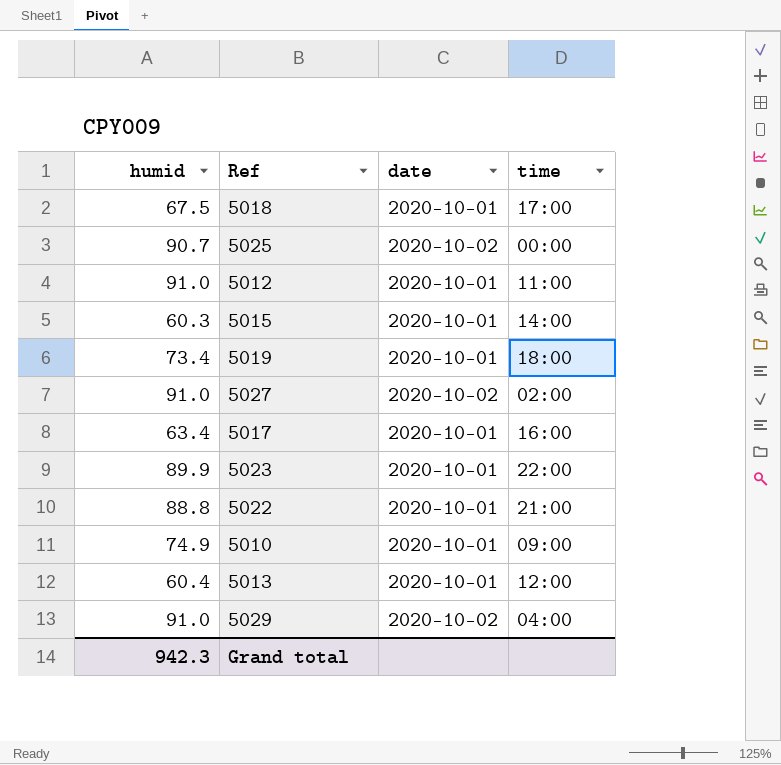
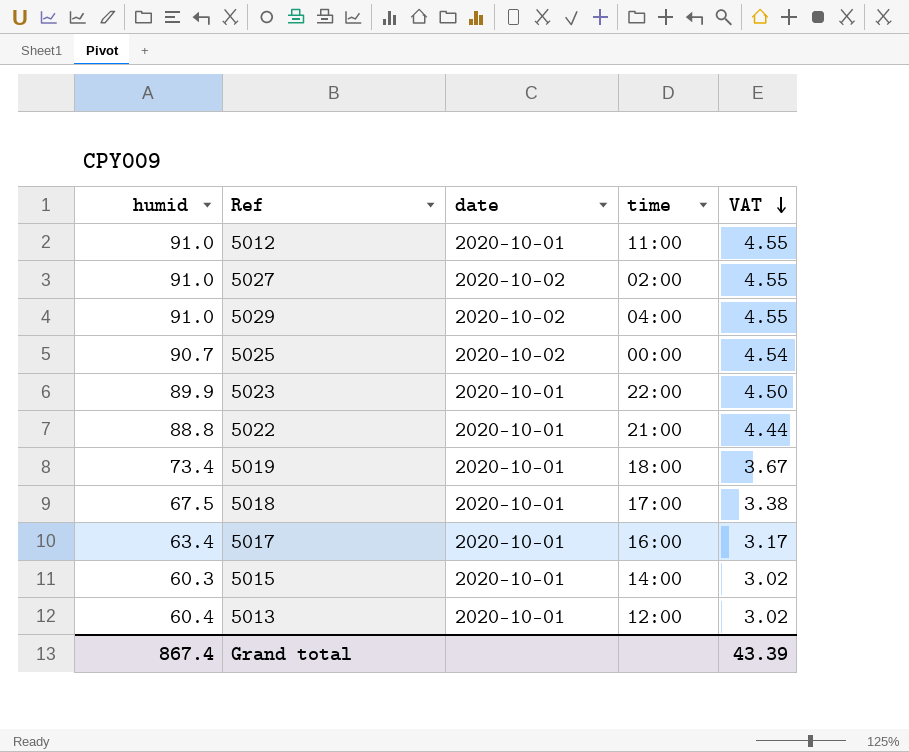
row order: none -> VAT descending
column VAT | formula: none -> [humid] * 0.05
row 5010: 74.9 | 2020-10-01 | 09:00 -> none
Grand total | humid: 942.3 -> 867.4

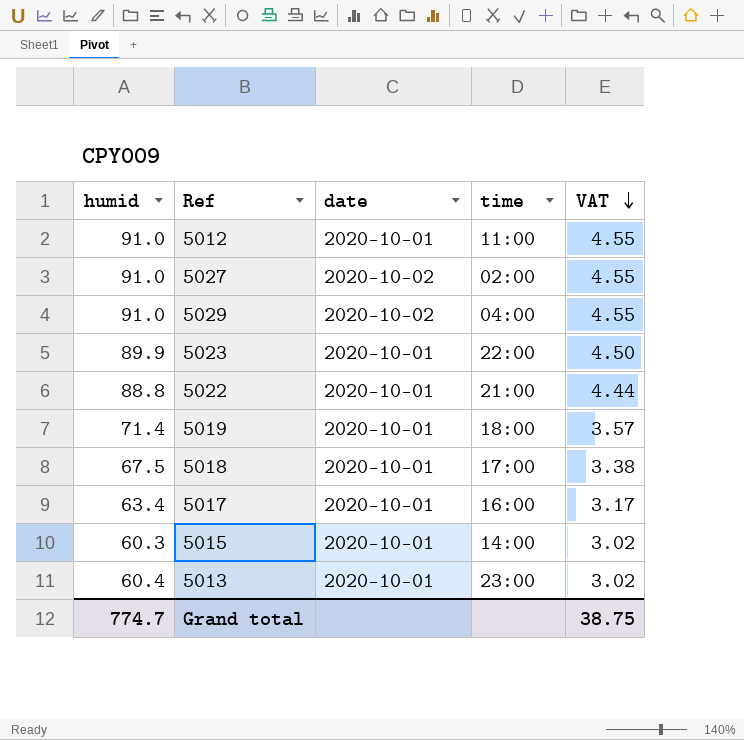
row 5025: 90.7 | 2020-10-02 | 00:00 | 4.54 -> none
5019 | humid: 73.4 -> 71.4
5019 | VAT: 3.67 -> 3.57
5013 | time: 12:00 -> 23:00
Grand total | humid: 867.4 -> 774.7
Grand total | VAT: 43.39 -> 38.75

